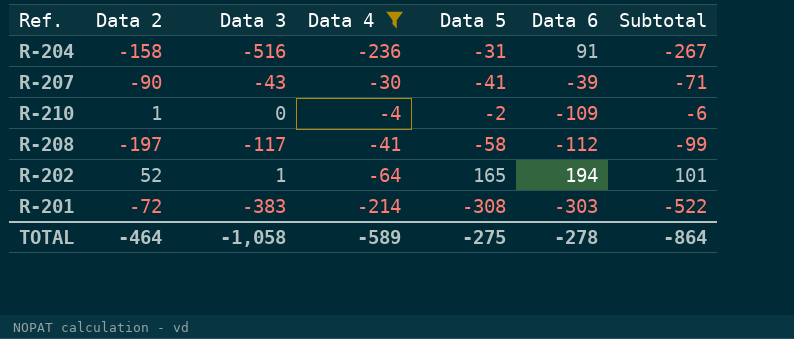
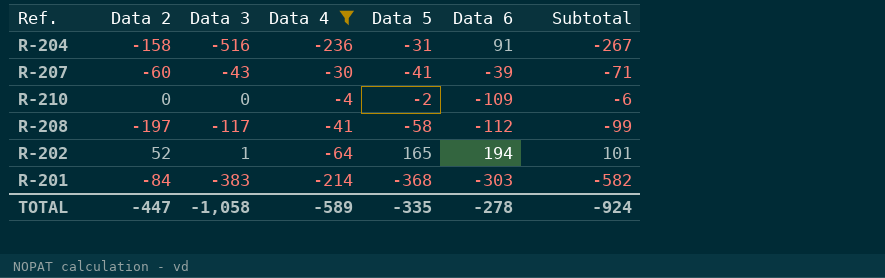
R-207 | Data 2: -90 -> -60
R-210 | Data 2: 1 -> 0
R-201 | Data 2: -72 -> -84
R-201 | Data 5: -308 -> -368
R-201 | Subtotal: -522 -> -582
TOTAL | Data 2: -464 -> -447
TOTAL | Data 5: -275 -> -335
TOTAL | Subtotal: -864 -> -924

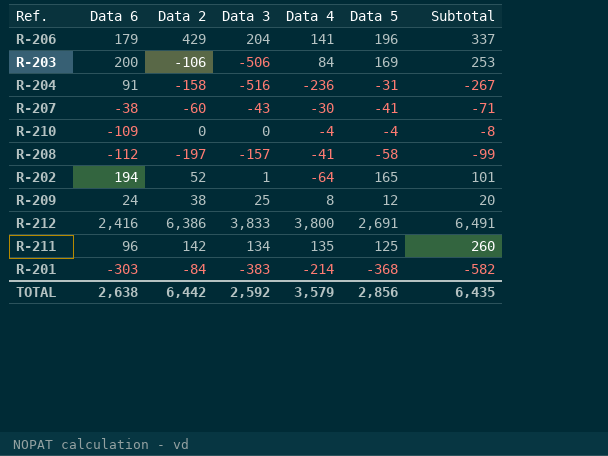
filter: Data 4 <= -4 -> none
column Data 6 | position: 6 -> 2
R-207 | Data 6: -39 -> -38
R-210 | Data 5: -2 -> -4
R-210 | Subtotal: -6 -> -8
R-208 | Data 3: -117 -> -157
TOTAL | Data 6: -278 -> 2,638
TOTAL | Data 2: -447 -> 6,442
TOTAL | Data 3: -1,058 -> 2,592
TOTAL | Data 4: -589 -> 3,579
TOTAL | Data 5: -335 -> 2,856
TOTAL | Subtotal: -924 -> 6,435

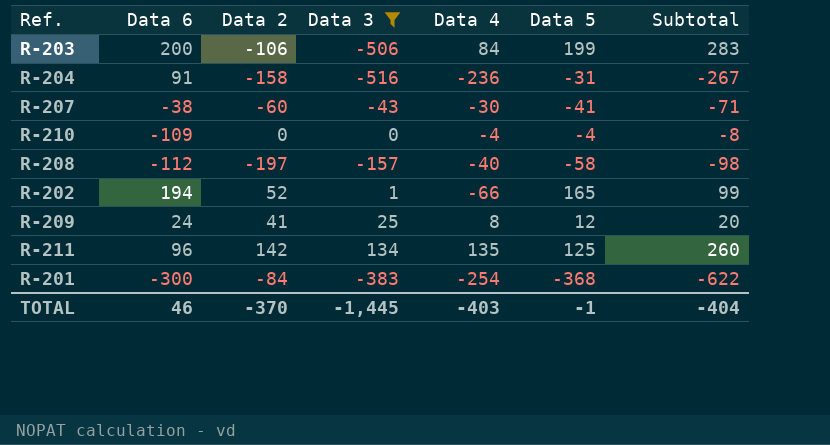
filter: none -> Data 3 <= 134
R-203 | Data 5: 169 -> 199
R-203 | Subtotal: 253 -> 283
R-208 | Data 4: -41 -> -40
R-208 | Subtotal: -99 -> -98
R-202 | Data 4: -64 -> -66
R-202 | Subtotal: 101 -> 99
R-209 | Data 2: 38 -> 41
R-201 | Data 6: -303 -> -300
R-201 | Data 4: -214 -> -254
R-201 | Subtotal: -582 -> -622
TOTAL | Data 6: 2,638 -> 46
TOTAL | Data 2: 6,442 -> -370
TOTAL | Data 3: 2,592 -> -1,445
TOTAL | Data 4: 3,579 -> -403
TOTAL | Data 5: 2,856 -> -1
TOTAL | Subtotal: 6,435 -> -404

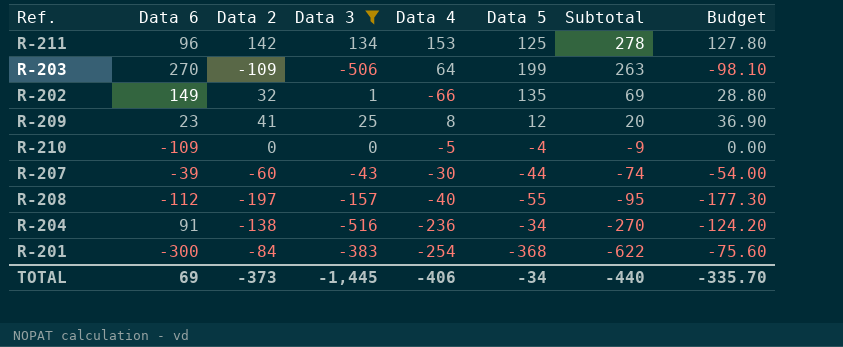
row order: none -> Subtotal descending
column Budget | formula: none -> [Data 2] * 0.9
R-211 | Data 4: 135 -> 153
R-211 | Subtotal: 260 -> 278
R-203 | Data 6: 200 -> 270
R-203 | Data 2: -106 -> -109
R-203 | Data 4: 84 -> 64
R-203 | Subtotal: 283 -> 263
R-202 | Data 6: 194 -> 149
R-202 | Data 2: 52 -> 32
R-202 | Data 5: 165 -> 135
R-202 | Subtotal: 99 -> 69
R-209 | Data 6: 24 -> 23
R-210 | Data 4: -4 -> -5
R-210 | Subtotal: -8 -> -9
R-207 | Data 6: -38 -> -39
R-207 | Data 5: -41 -> -44
R-207 | Subtotal: -71 -> -74
R-208 | Data 5: -58 -> -55
R-208 | Subtotal: -98 -> -95
R-204 | Data 2: -158 -> -138
R-204 | Data 5: -31 -> -34
R-204 | Subtotal: -267 -> -270
TOTAL | Data 6: 46 -> 69
TOTAL | Data 2: -370 -> -373
TOTAL | Data 4: -403 -> -406
TOTAL | Data 5: -1 -> -34
TOTAL | Subtotal: -404 -> -440

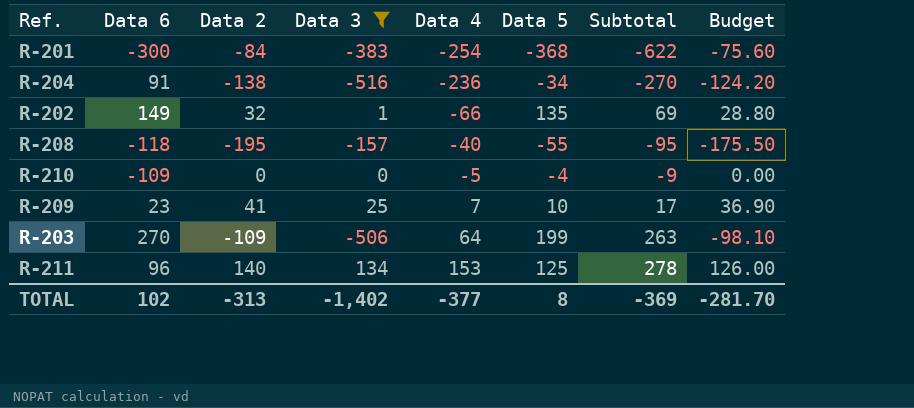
row order: Subtotal descending -> Data 4 ascending
row R-207: -39 | -60 | -43 | -30 | -44 | -74 | -54.00 -> none
R-208 | Data 6: -112 -> -118
R-208 | Data 2: -197 -> -195
R-208 | Budget: -177.30 -> -175.50
R-209 | Data 4: 8 -> 7
R-209 | Data 5: 12 -> 10
R-209 | Subtotal: 20 -> 17
R-211 | Data 2: 142 -> 140
R-211 | Budget: 127.80 -> 126.00
TOTAL | Data 6: 69 -> 102
TOTAL | Data 2: -373 -> -313
TOTAL | Data 3: -1,445 -> -1,402
TOTAL | Data 4: -406 -> -377
TOTAL | Data 5: -34 -> 8
TOTAL | Subtotal: -440 -> -369
TOTAL | Budget: -335.70 -> -281.70

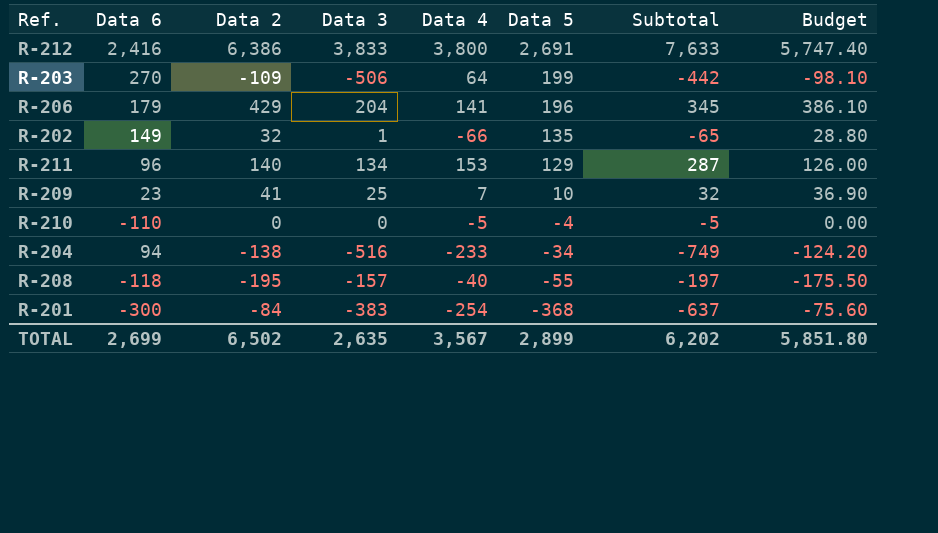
filter: Data 3 <= 134 -> none
row order: Data 4 ascending -> Data 5 descending
column Subtotal | formula: [Data 4] + [Data 5] -> [Data 3] + [Data 4]
R-211 | Data 5: 125 -> 129
R-210 | Data 6: -109 -> -110
R-204 | Data 6: 91 -> 94
R-204 | Data 4: -236 -> -233
TOTAL | Data 6: 102 -> 2,699
TOTAL | Data 2: -313 -> 6,502
TOTAL | Data 3: -1,402 -> 2,635
TOTAL | Data 4: -377 -> 3,567
TOTAL | Data 5: 8 -> 2,899
TOTAL | Subtotal: -369 -> 6,202
TOTAL | Budget: -281.70 -> 5,851.80

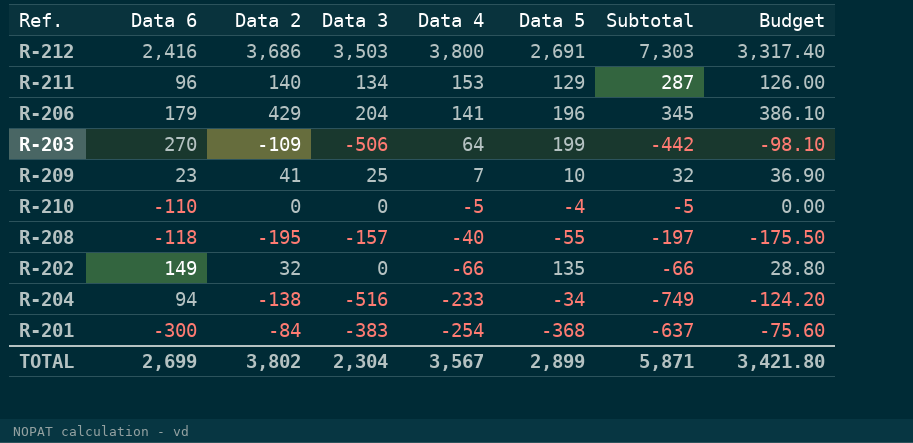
row order: Data 5 descending -> Data 4 descending
R-212 | Data 2: 6,386 -> 3,686
R-212 | Data 3: 3,833 -> 3,503
R-212 | Subtotal: 7,633 -> 7,303
R-212 | Budget: 5,747.40 -> 3,317.40
R-202 | Data 3: 1 -> 0
R-202 | Subtotal: -65 -> -66
TOTAL | Data 2: 6,502 -> 3,802
TOTAL | Data 3: 2,635 -> 2,304
TOTAL | Subtotal: 6,202 -> 5,871
TOTAL | Budget: 5,851.80 -> 3,421.80

